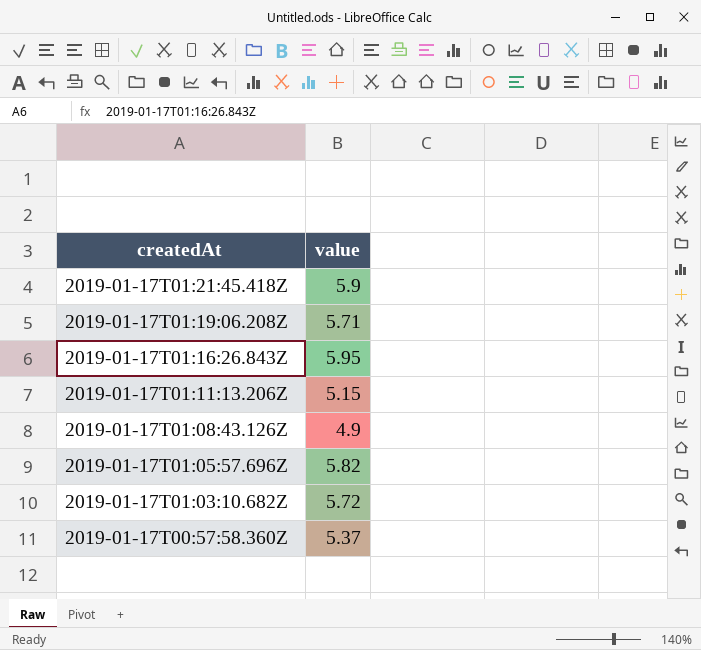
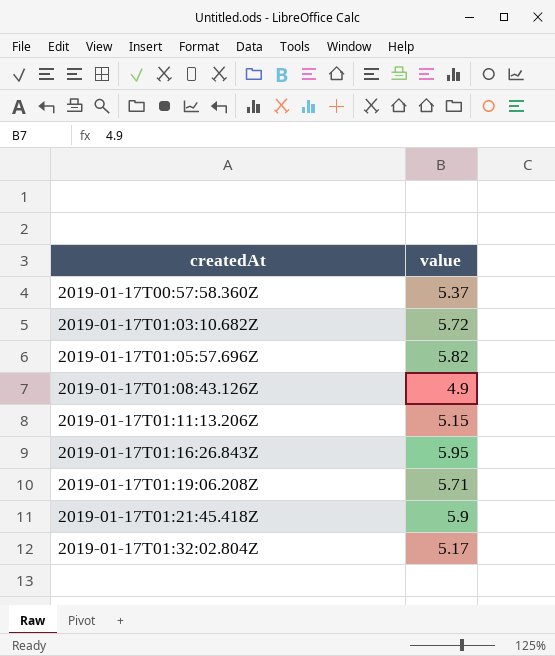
row order: createdAt descending -> createdAt ascending
row 2019-01-17T01:32:02.804Z: none -> 5.17

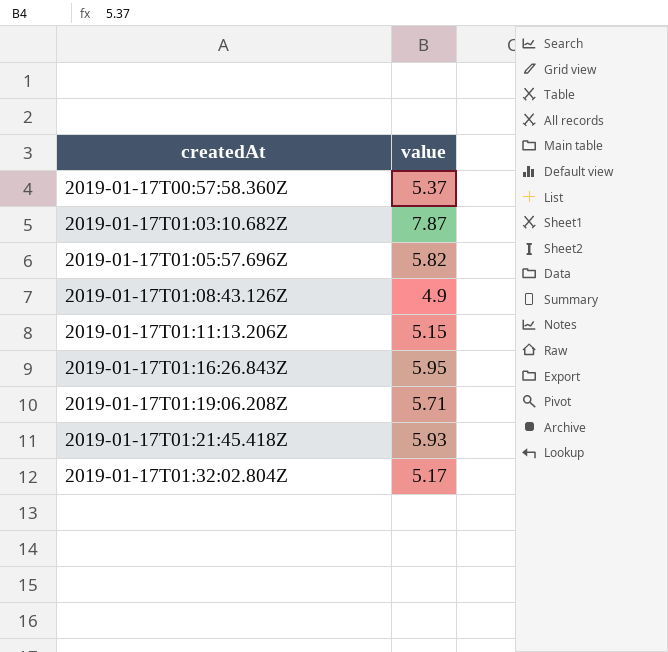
2019-01-17T01:03:10.682Z | value: 5.72 -> 7.87
2019-01-17T01:21:45.418Z | value: 5.9 -> 5.93

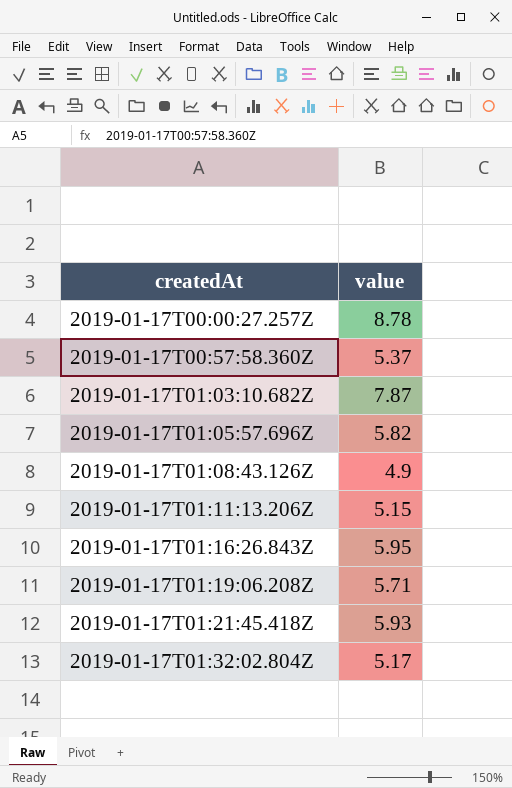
row 2019-01-17T00:00:27.257Z: none -> 8.78

